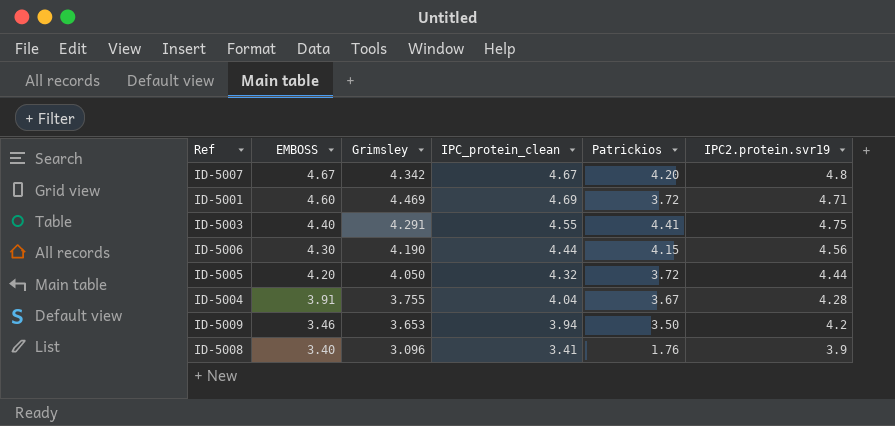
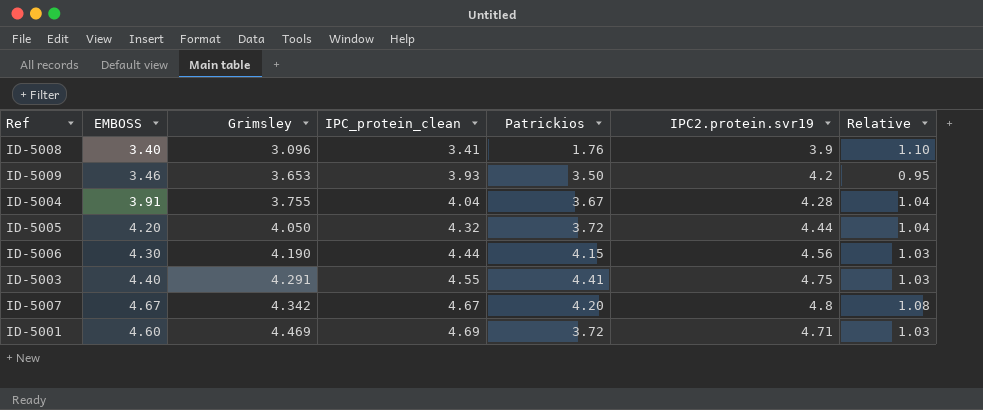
row order: EMBOSS descending -> Grimsley ascending
column Relative | formula: none -> [EMBOSS] / [Grimsley]
ID-5009 | IPC_protein_clean: 3.94 -> 3.93

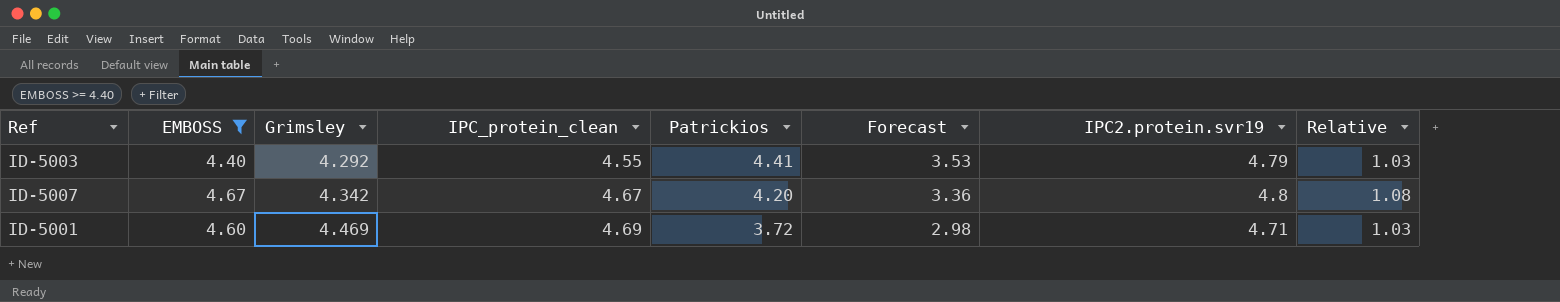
filter: none -> EMBOSS >= 4.40
column Forecast | formula: none -> [Patrickios] * 0.8
ID-5003 | Grimsley: 4.291 -> 4.292
ID-5003 | IPC2.protein.svr19: 4.75 -> 4.79

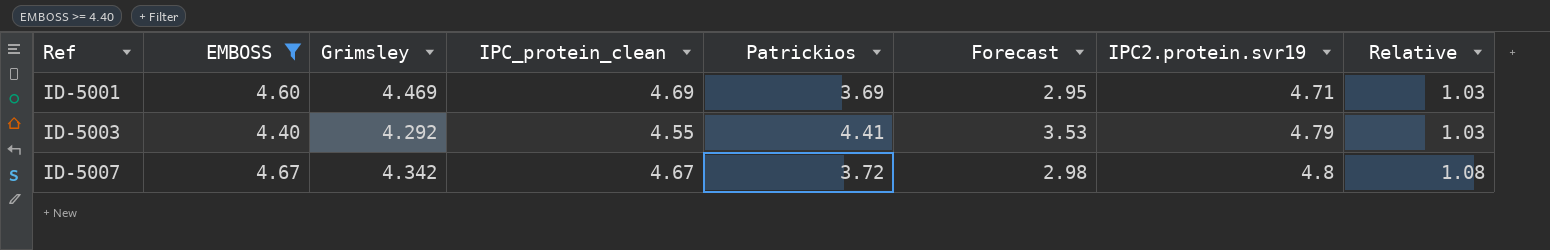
row order: Grimsley ascending -> Ref ascending
ID-5001 | Patrickios: 3.72 -> 3.69
ID-5001 | Forecast: 2.98 -> 2.95
ID-5007 | Patrickios: 4.20 -> 3.72
ID-5007 | Forecast: 3.36 -> 2.98

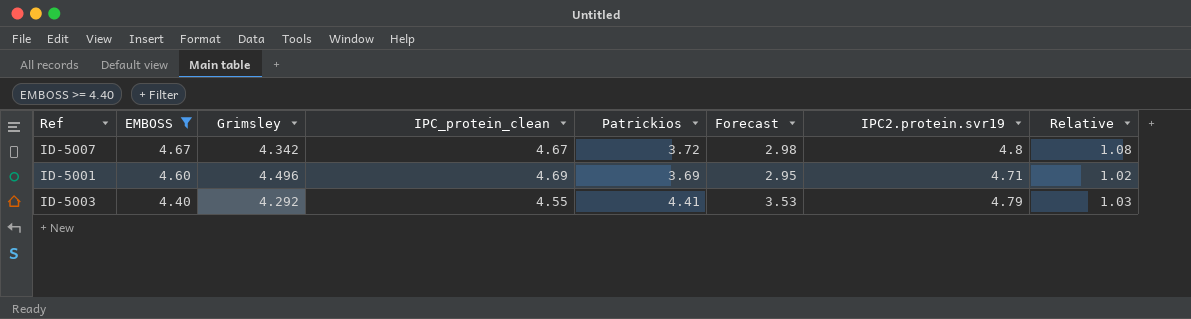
row order: Ref ascending -> EMBOSS descending
ID-5001 | Grimsley: 4.469 -> 4.496
ID-5001 | Relative: 1.03 -> 1.02

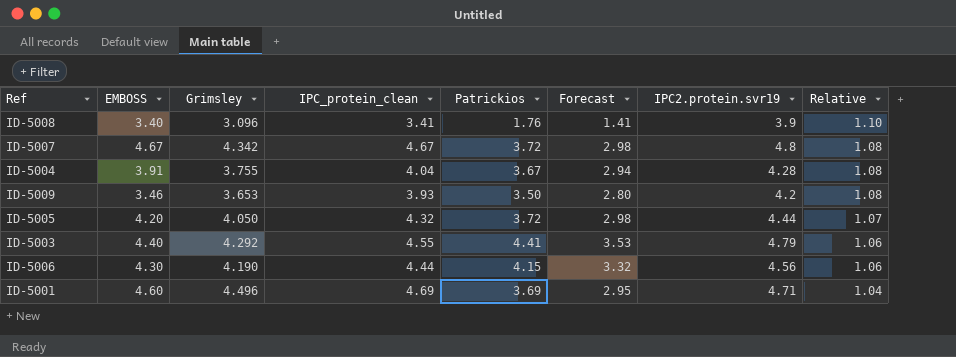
filter: EMBOSS >= 4.40 -> none
row order: EMBOSS descending -> Relative descending
column Relative | formula: [EMBOSS] / [Grimsley] -> [IPC_protein_clean] / [Grimsley]

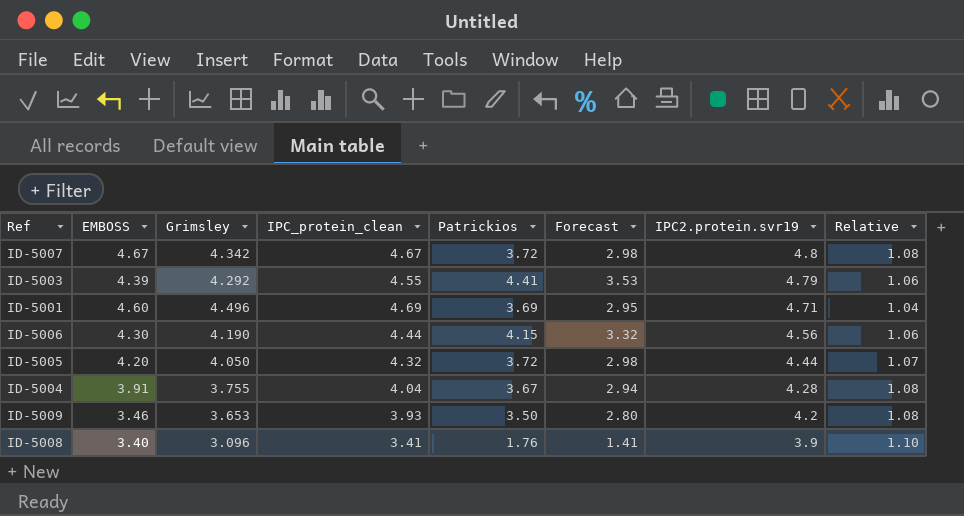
row order: Relative descending -> IPC2.protein.svr19 descending
ID-5003 | EMBOSS: 4.40 -> 4.39

